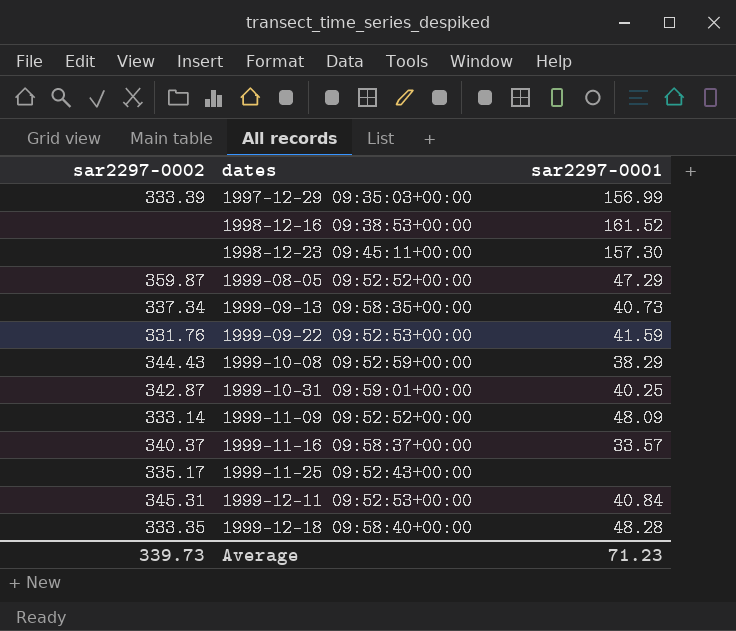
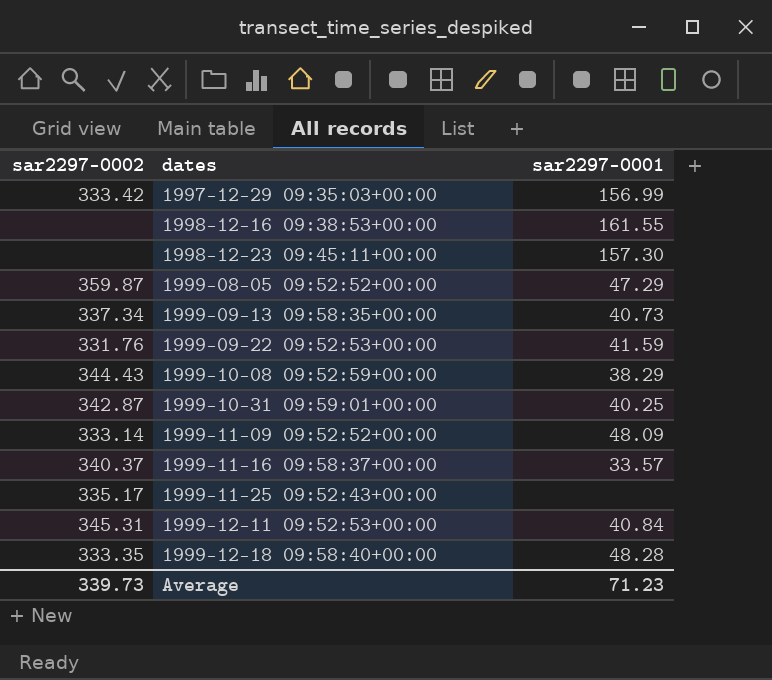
1997-12-29 09:35:03+00:00 | sar2297-0002: 333.39 -> 333.42
1998-12-16 09:38:53+00:00 | sar2297-0001: 161.52 -> 161.55

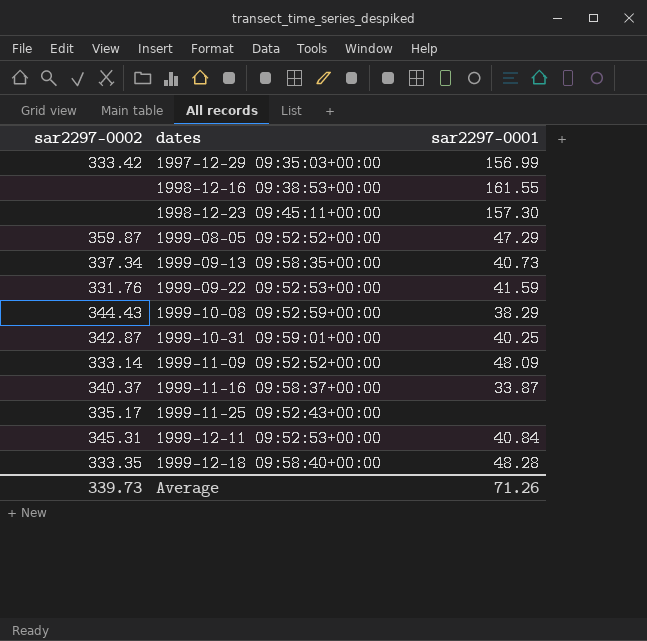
1999-11-16 09:58:37+00:00 | sar2297-0001: 33.57 -> 33.87
Average | sar2297-0001: 71.23 -> 71.26

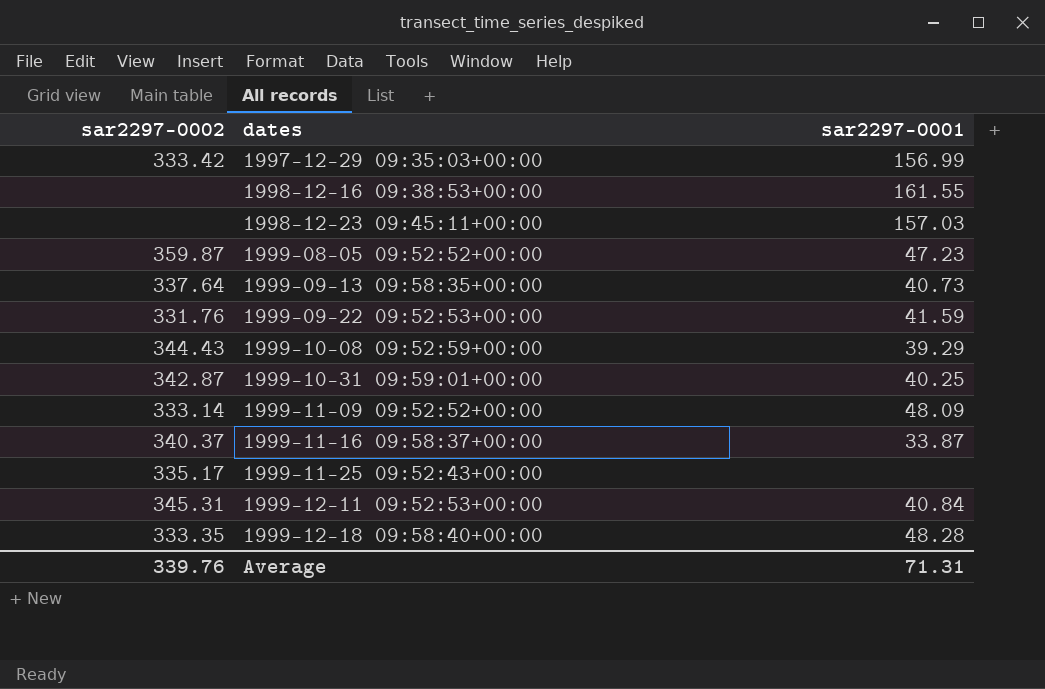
1998-12-23 09:45:11+00:00 | sar2297-0001: 157.30 -> 157.03
1999-08-05 09:52:52+00:00 | sar2297-0001: 47.29 -> 47.23
1999-09-13 09:58:35+00:00 | sar2297-0002: 337.34 -> 337.64
1999-10-08 09:52:59+00:00 | sar2297-0001: 38.29 -> 39.29
Average | sar2297-0002: 339.73 -> 339.76
Average | sar2297-0001: 71.26 -> 71.31

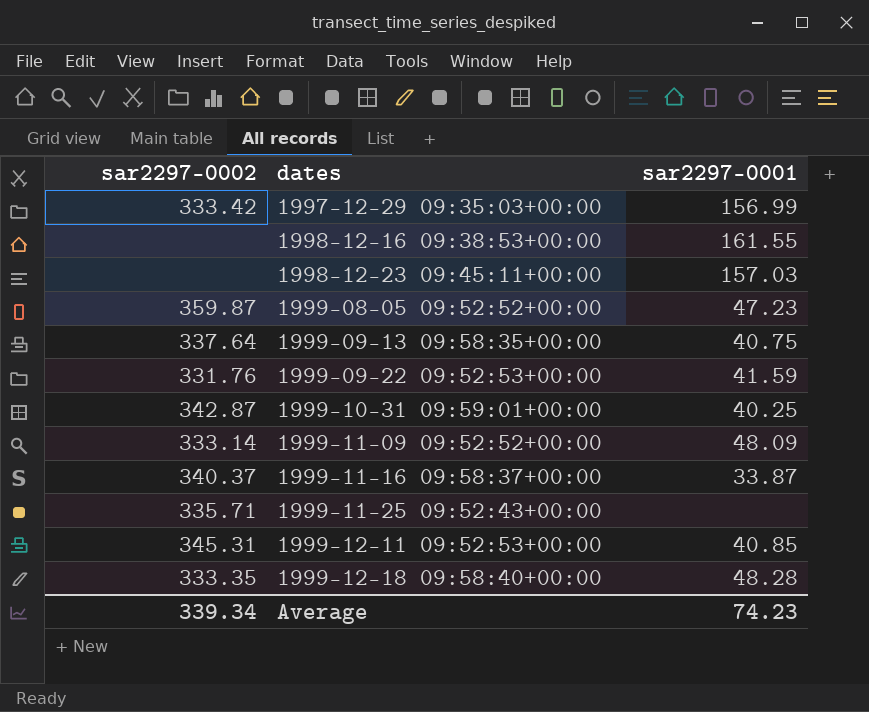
row 1999-10-08 09:52:59+00:00: 344.43 | 39.29 -> none
1999-09-13 09:58:35+00:00 | sar2297-0001: 40.73 -> 40.75
1999-11-25 09:52:43+00:00 | sar2297-0002: 335.17 -> 335.71
1999-12-11 09:52:53+00:00 | sar2297-0001: 40.84 -> 40.85
Average | sar2297-0002: 339.76 -> 339.34
Average | sar2297-0001: 71.31 -> 74.23

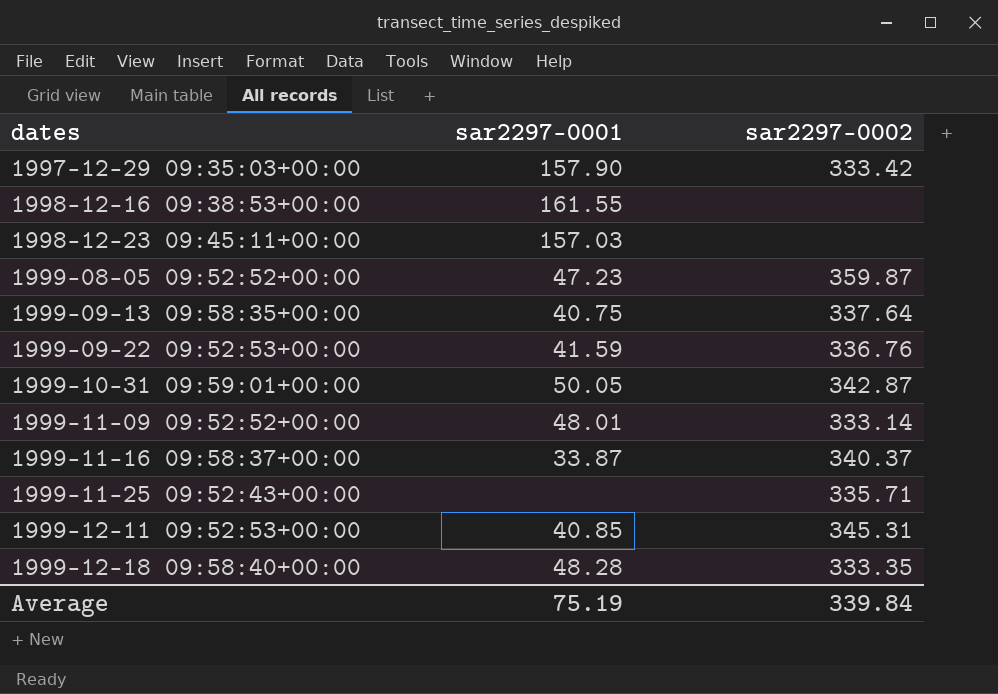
column sar2297-0002 | position: 1 -> 3
1997-12-29 09:35:03+00:00 | sar2297-0001: 156.99 -> 157.90
1999-09-22 09:52:53+00:00 | sar2297-0002: 331.76 -> 336.76
1999-10-31 09:59:01+00:00 | sar2297-0001: 40.25 -> 50.05
1999-11-09 09:52:52+00:00 | sar2297-0001: 48.09 -> 48.01
Average | sar2297-0001: 74.23 -> 75.19
Average | sar2297-0002: 339.34 -> 339.84

